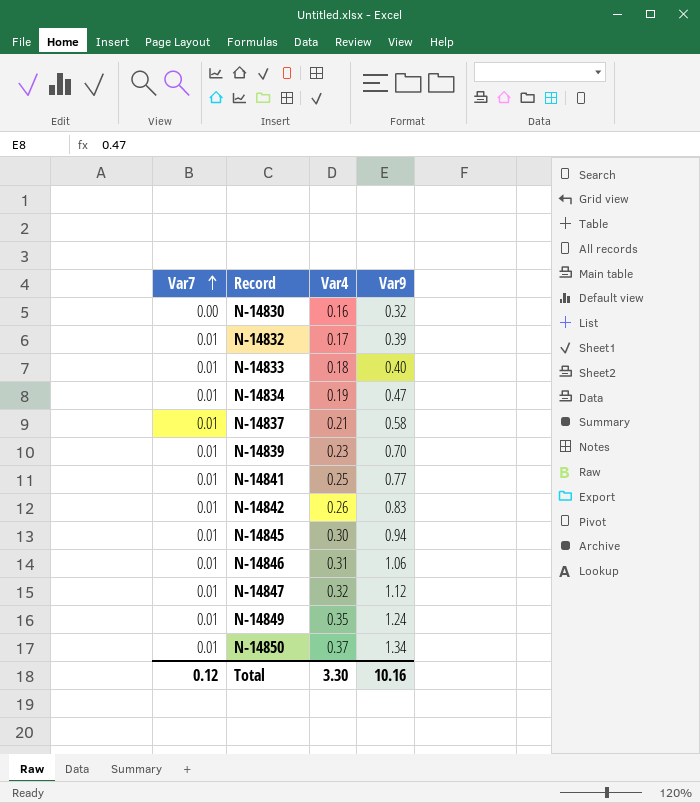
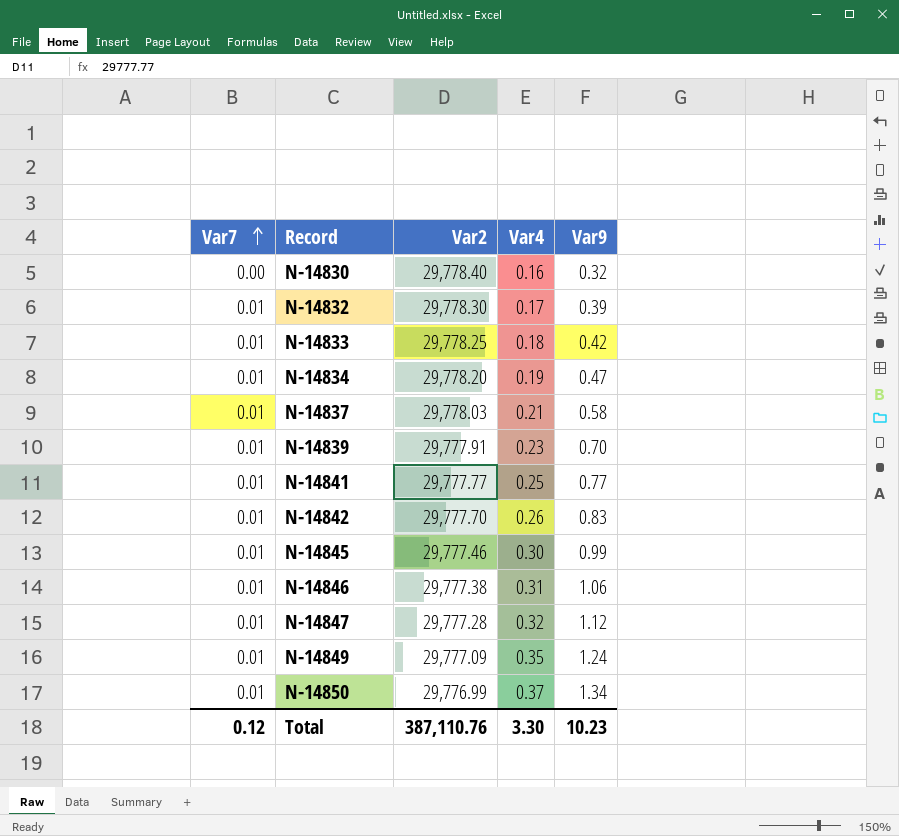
column Var2 | position: none -> 3
N-14833 | Var9: 0.40 -> 0.42
N-14845 | Var9: 0.94 -> 0.99
Total | Var9: 10.16 -> 10.23

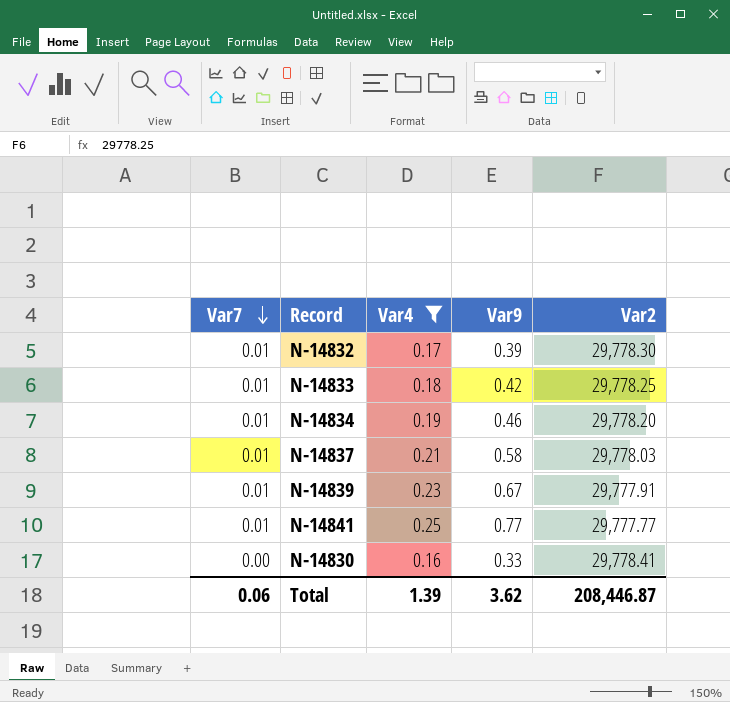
filter: none -> Var4 <= 0.25
row order: Var7 ascending -> Var7 descending
column Var2 | position: 3 -> 5
N-14834 | Var9: 0.47 -> 0.46
N-14839 | Var9: 0.70 -> 0.67
N-14830 | Var9: 0.32 -> 0.33
N-14830 | Var2: 29,778.40 -> 29,778.41
Total | Var7: 0.12 -> 0.06
Total | Var4: 3.30 -> 1.39
Total | Var9: 10.23 -> 3.62
Total | Var2: 387,110.76 -> 208,446.87

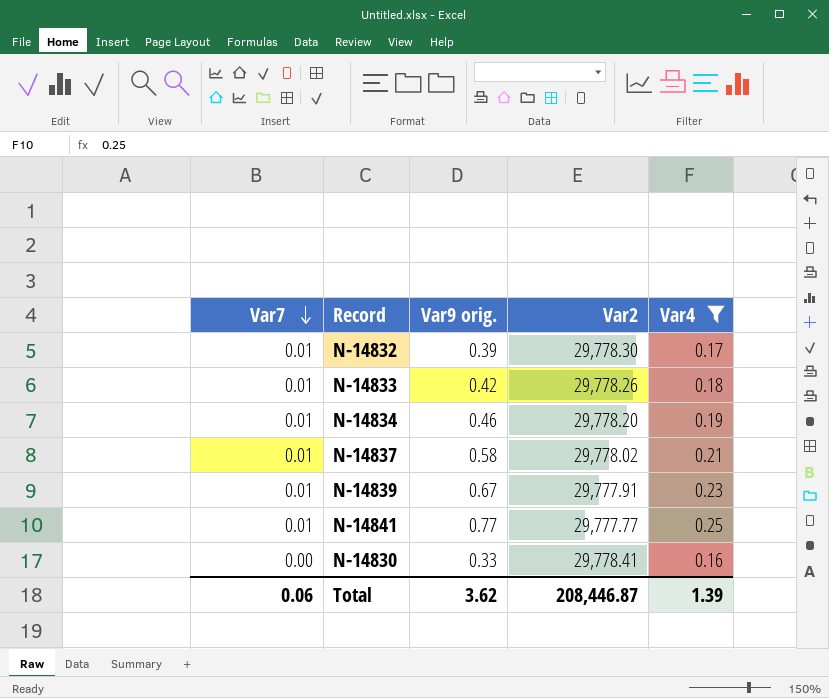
column name: Var9 -> Var9 orig.
column Var4 | position: 3 -> 5
N-14833 | Var2: 29,778.25 -> 29,778.26
N-14837 | Var2: 29,778.03 -> 29,778.02

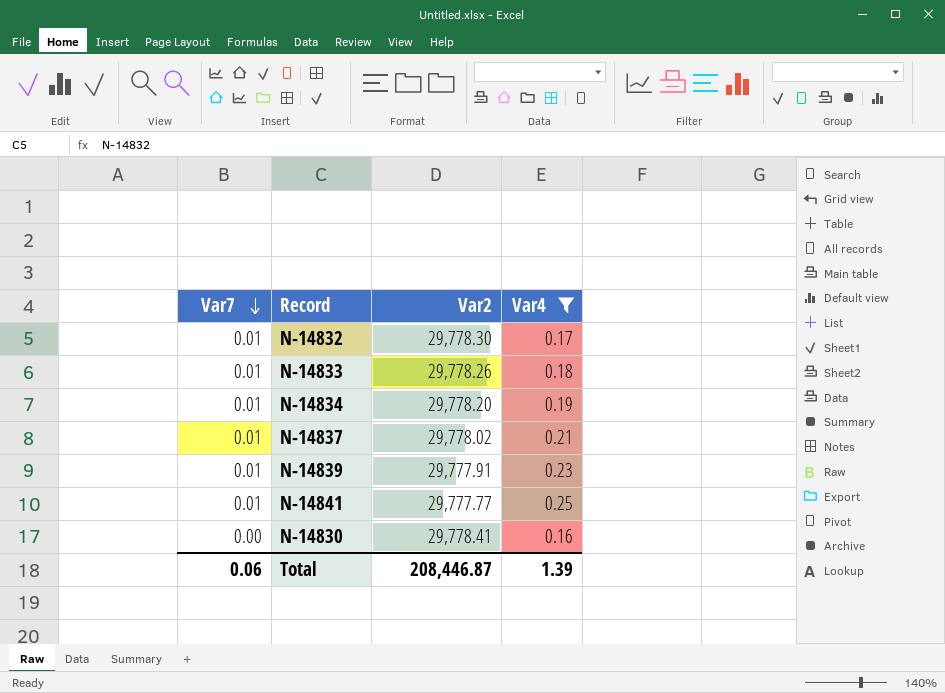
column Var9 orig. | position: 3 -> none

